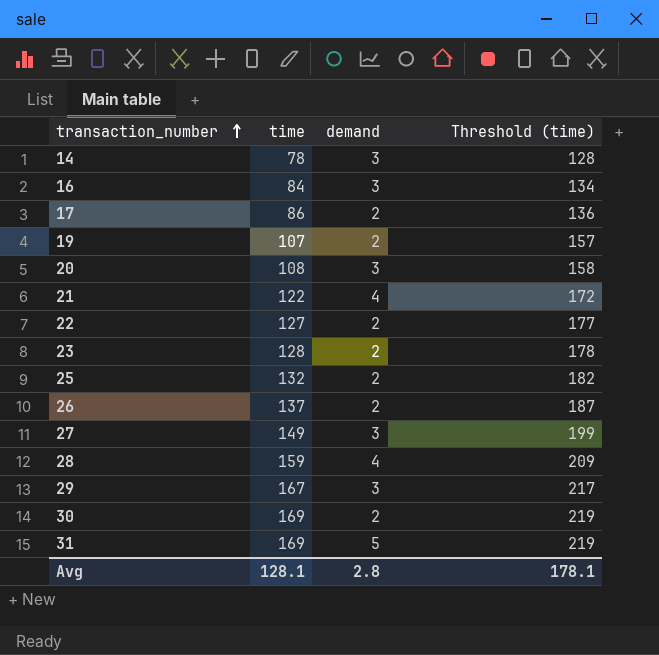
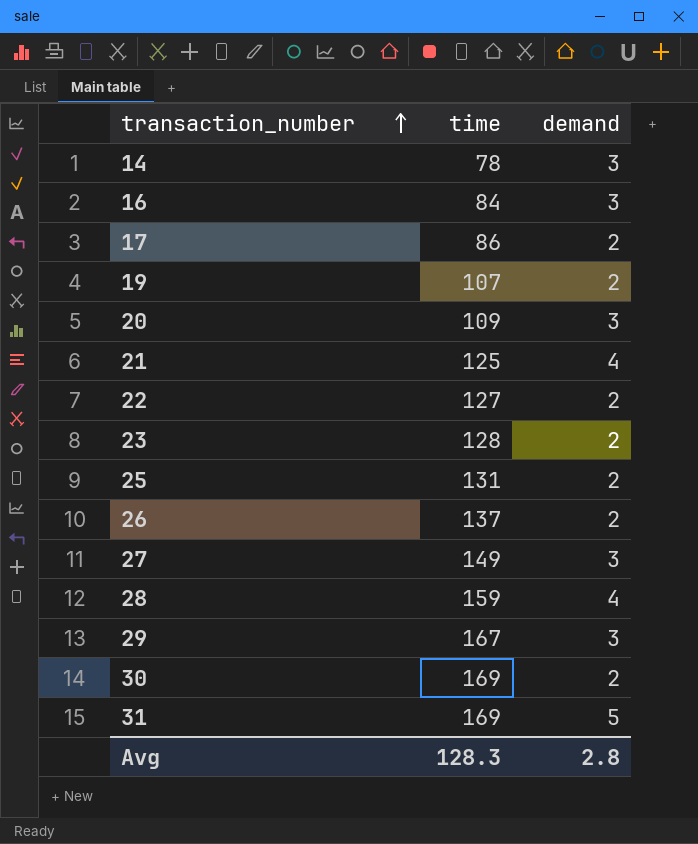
column Threshold (time) | formula: [time] + 50 -> none
20 | time: 108 -> 109
21 | time: 122 -> 125
25 | time: 132 -> 131
Avg | time: 128.1 -> 128.3

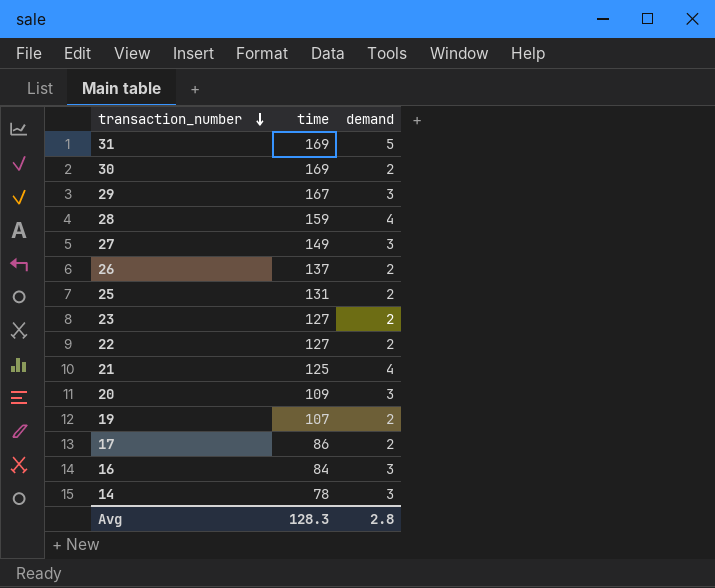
row order: transaction_number ascending -> transaction_number descending
23 | time: 128 -> 127

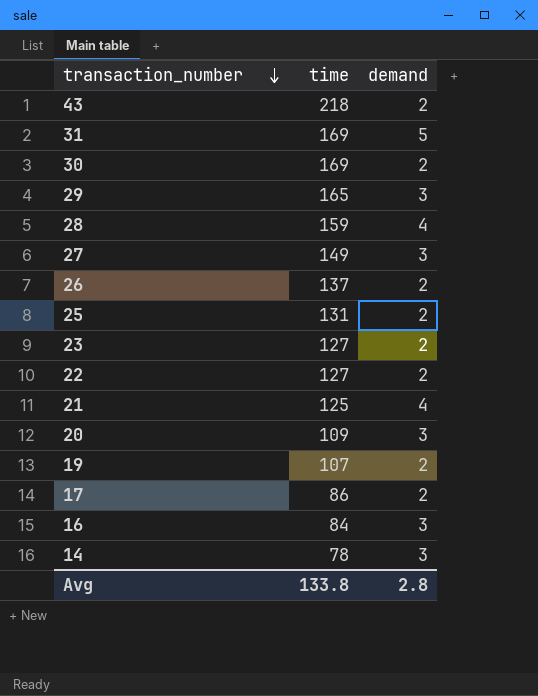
row 43: none -> 218 | 2
29 | time: 167 -> 165
Avg | time: 128.3 -> 133.8

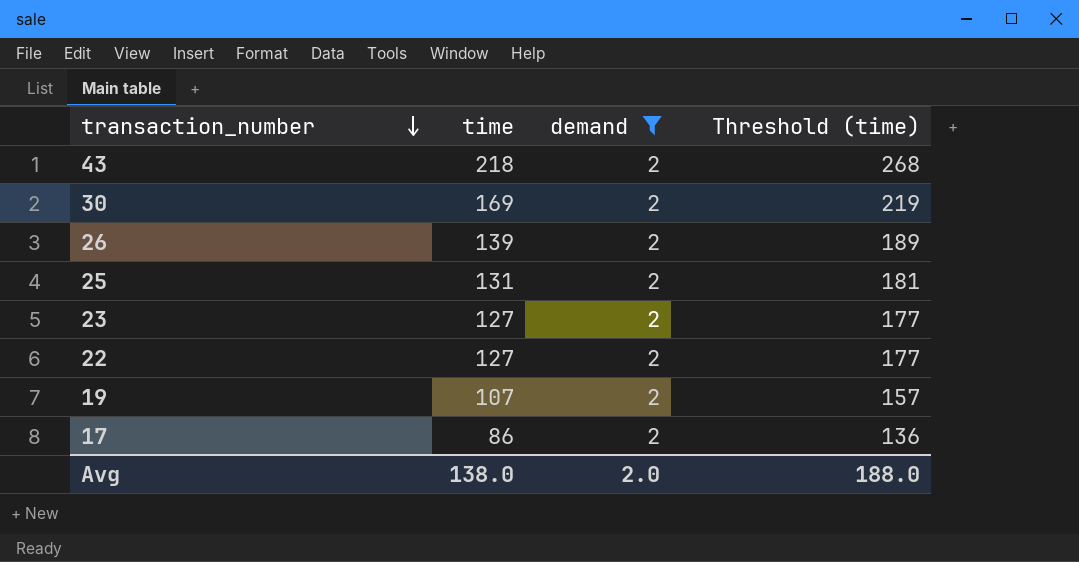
filter: none -> demand = 2
column Threshold (time) | formula: none -> [time] + 50
26 | time: 137 -> 139
Avg | time: 133.8 -> 138.0
Avg | demand: 2.8 -> 2.0

